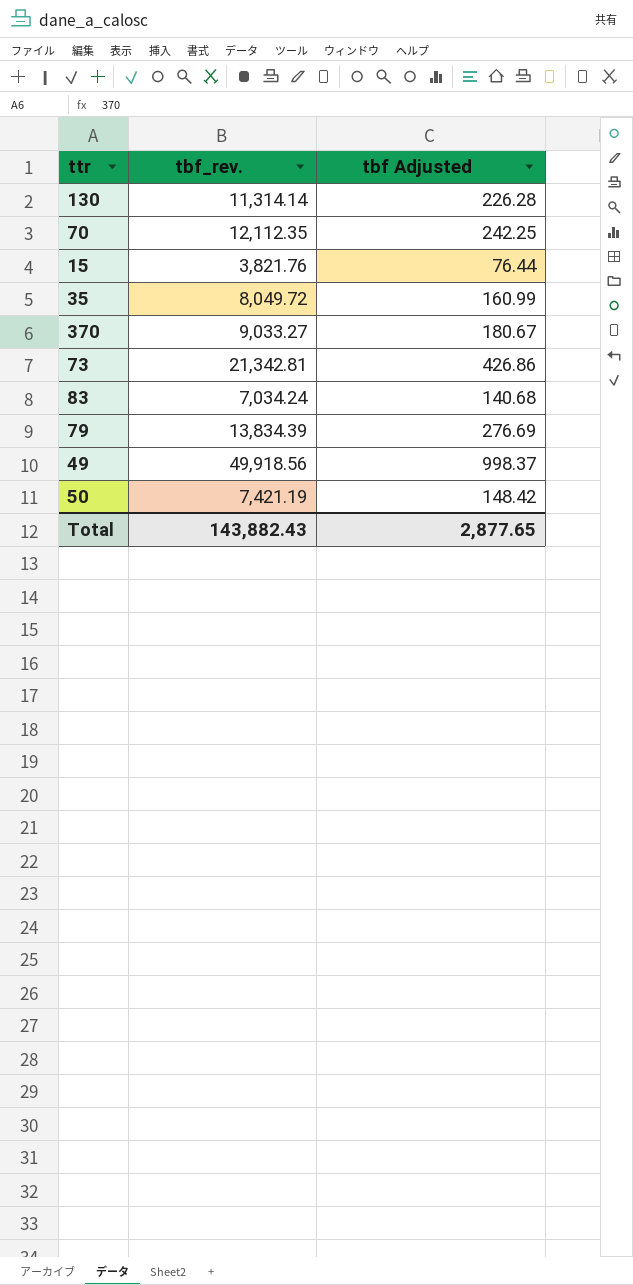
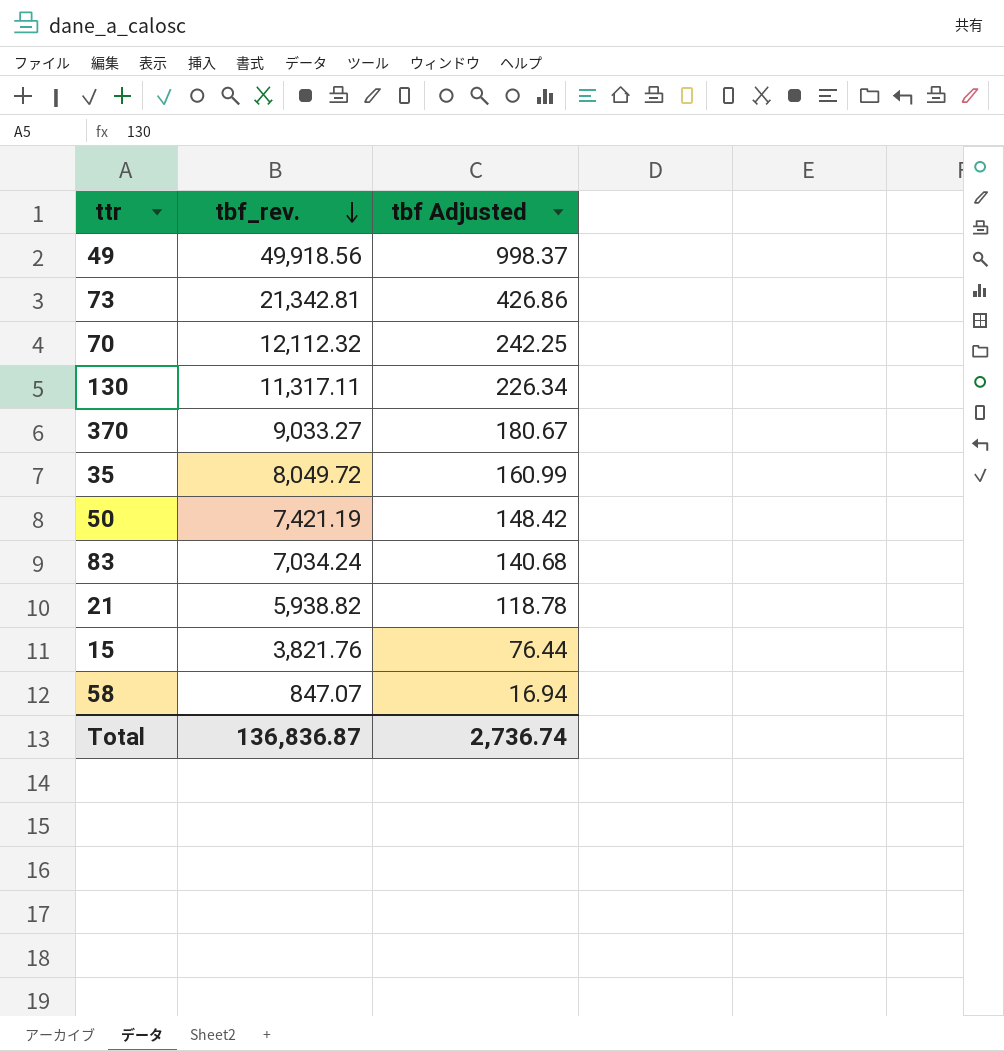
row order: none -> tbf_rev. descending
row 79: 13,834.39 | 276.69 -> none
70 | tbf_rev.: 12,112.35 -> 12,112.32
130 | tbf_rev.: 11,314.14 -> 11,317.11
130 | tbf Adjusted: 226.28 -> 226.34
row 21: none -> 5,938.82 | 118.78
row 58: none -> 847.07 | 16.94
Total | tbf_rev.: 143,882.43 -> 136,836.87
Total | tbf Adjusted: 2,877.65 -> 2,736.74

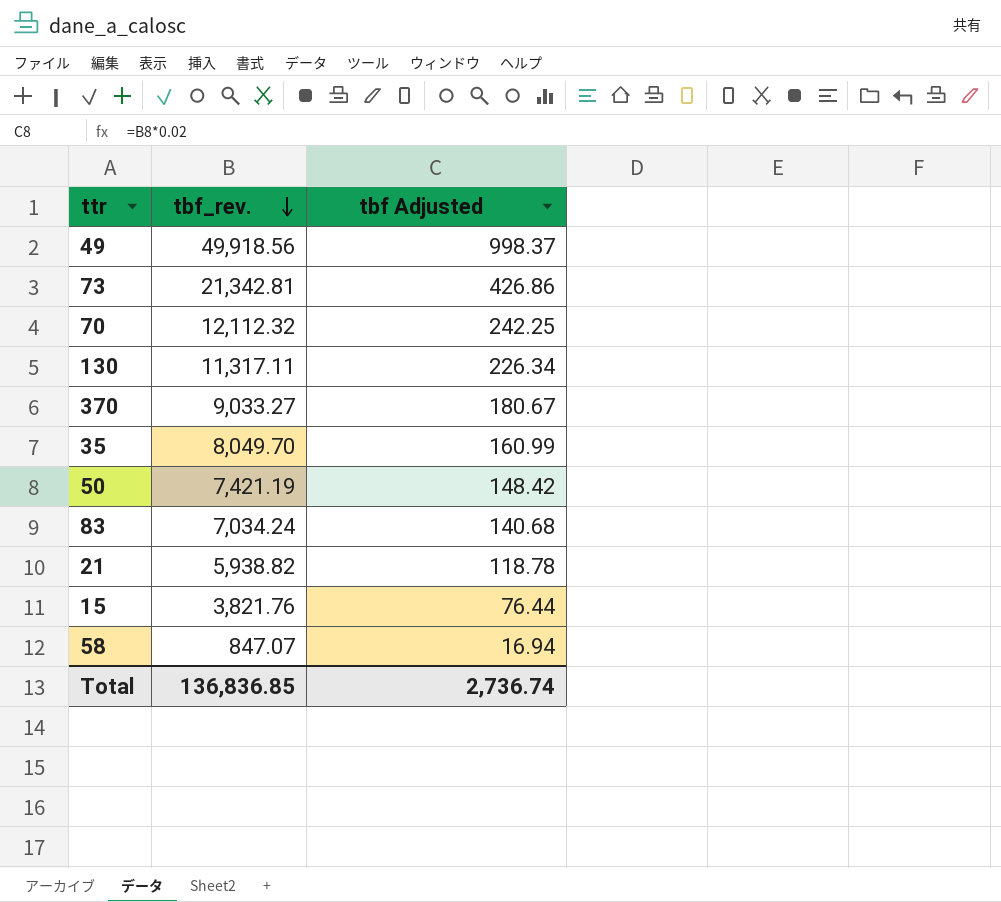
35 | tbf_rev.: 8,049.72 -> 8,049.70
Total | tbf_rev.: 136,836.87 -> 136,836.85

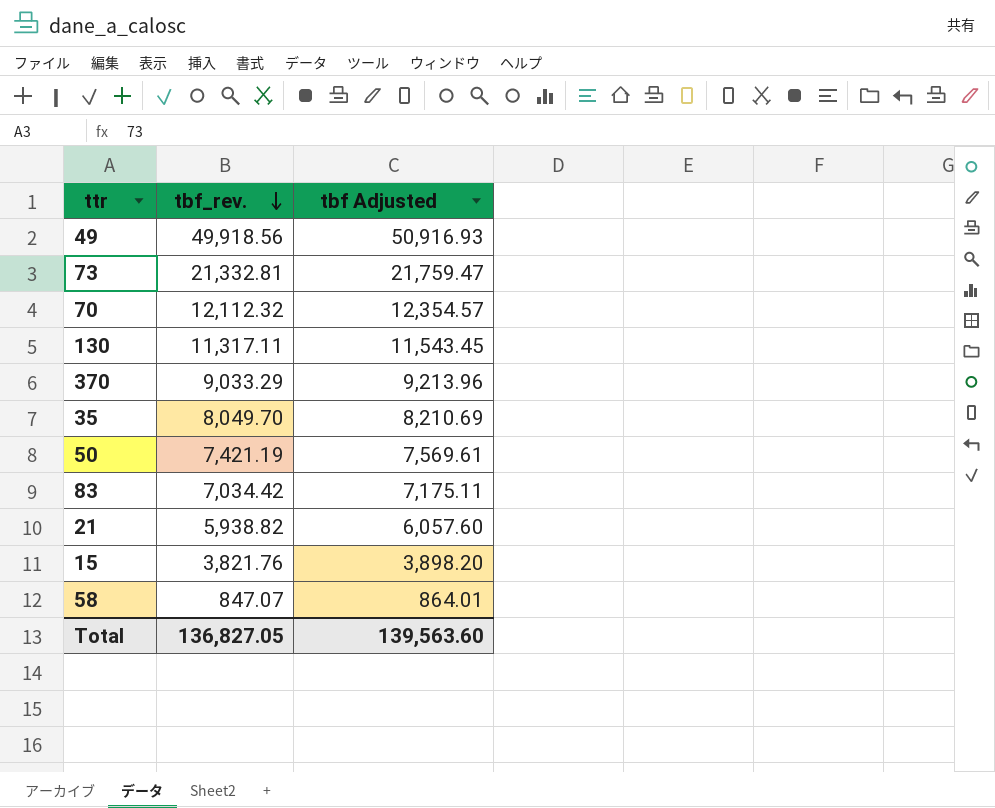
column tbf Adjusted | formula: [tbf_rev.] * 0.02 -> [tbf_rev.] * 1.02
73 | tbf_rev.: 21,342.81 -> 21,332.81
370 | tbf_rev.: 9,033.27 -> 9,033.29
83 | tbf_rev.: 7,034.24 -> 7,034.42
Total | tbf_rev.: 136,836.85 -> 136,827.05
Total | tbf Adjusted: 2,736.74 -> 139,563.60

